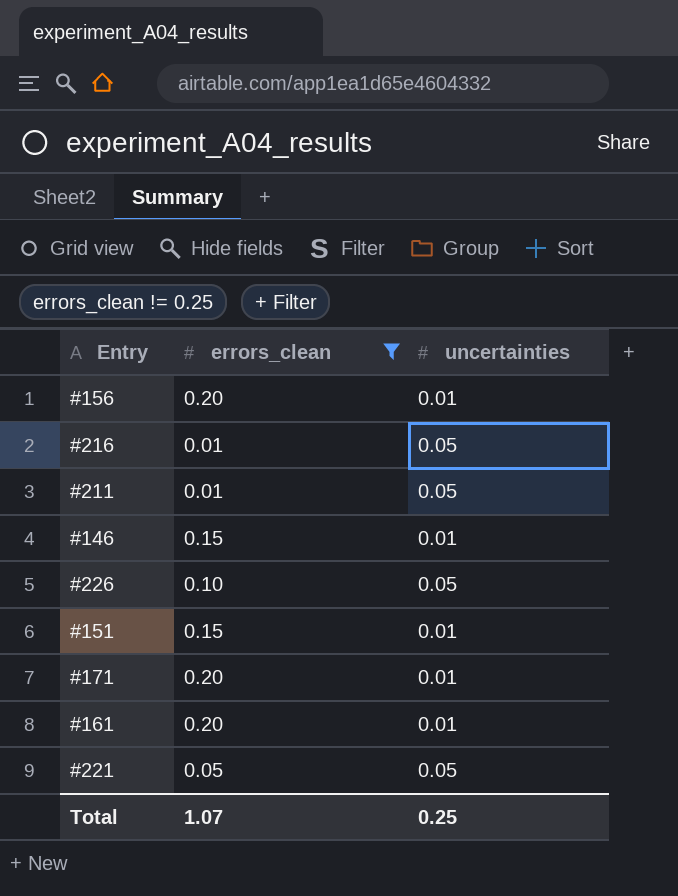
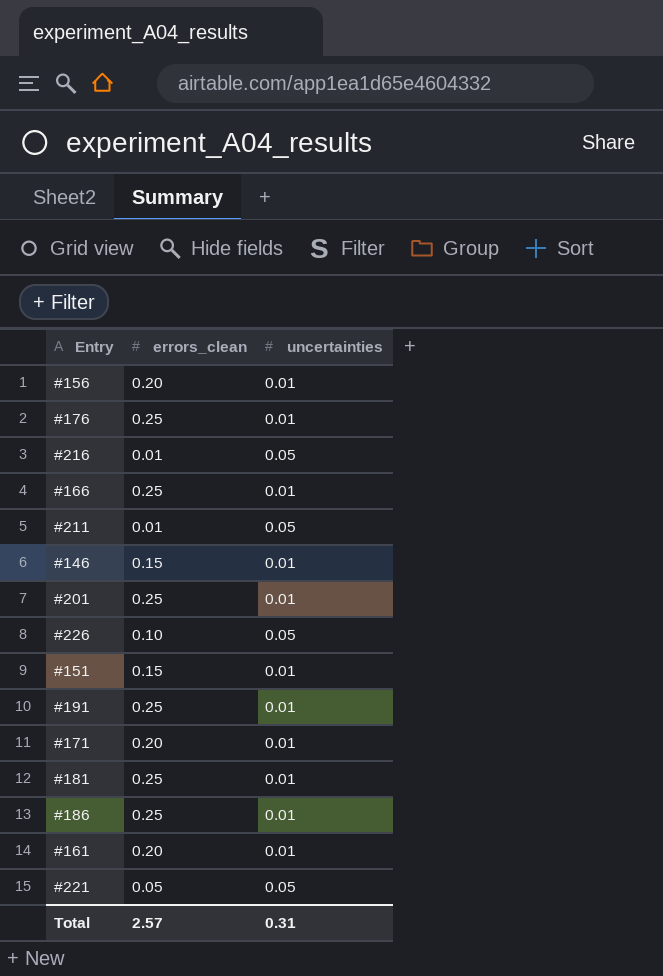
filter: errors_clean != 0.25 -> none
Total | errors_clean: 1.07 -> 2.57
Total | uncertainties: 0.25 -> 0.31

